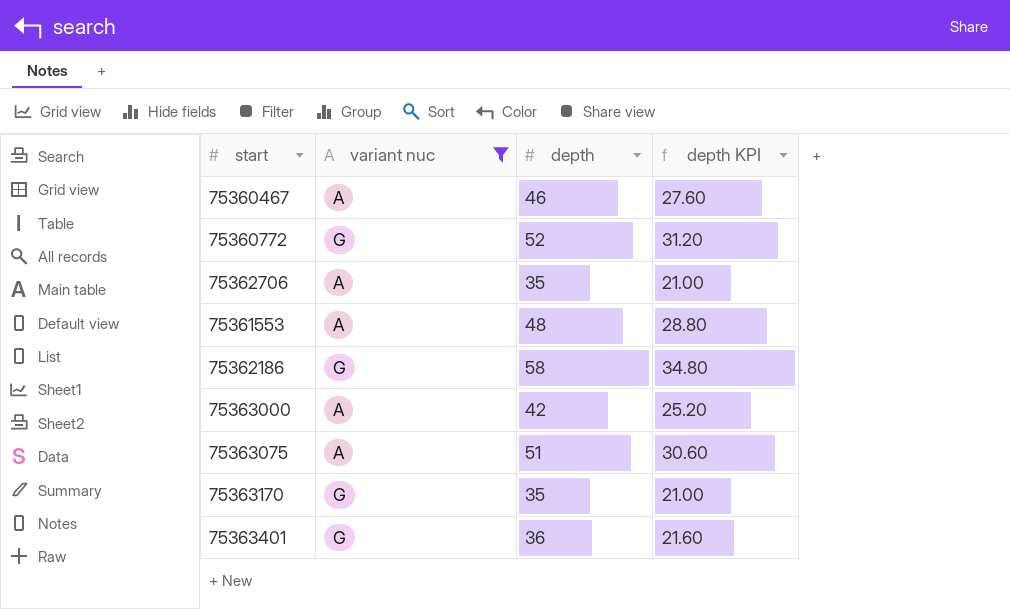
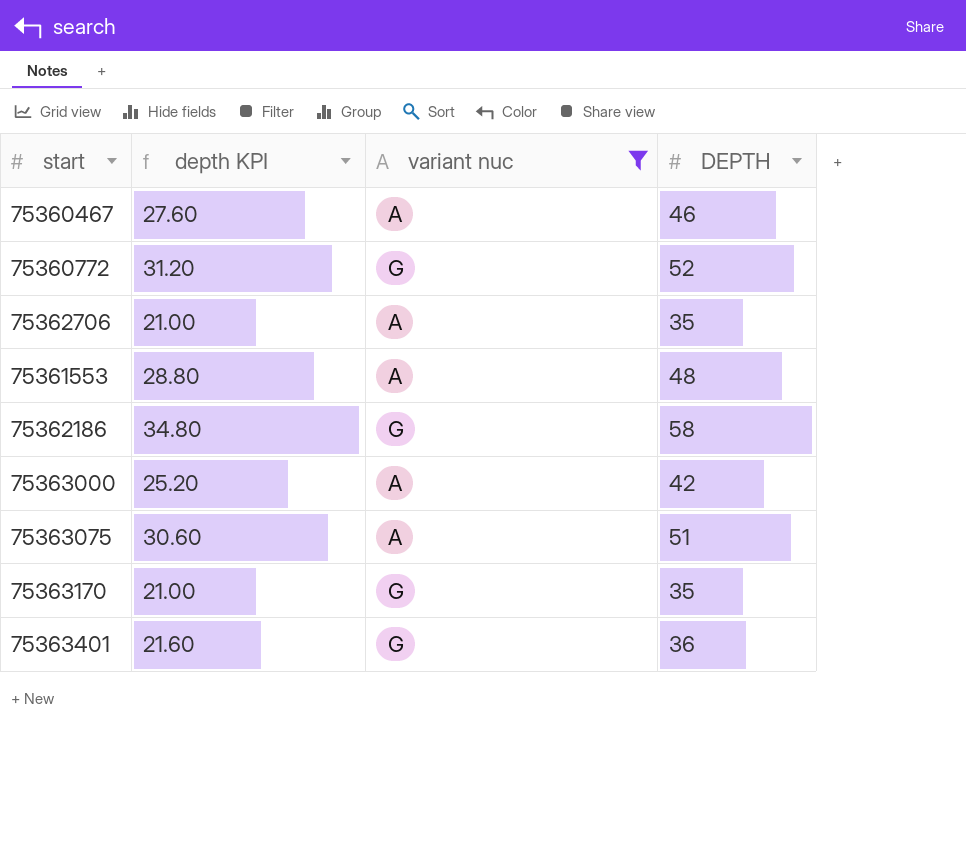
column depth KPI | position: 4 -> 2
column name: depth -> DEPTH

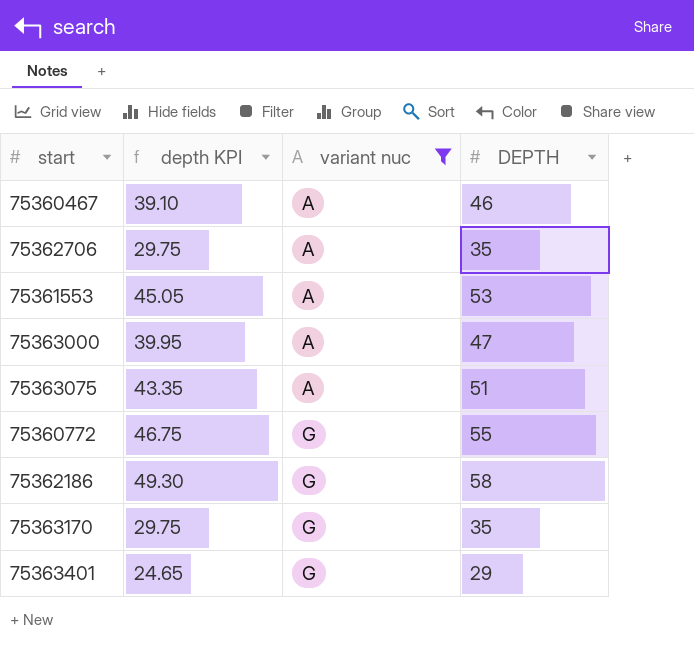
row order: none -> variant nuc ascending
column depth KPI | formula: [DEPTH] * 0.6 -> [DEPTH] * 0.85
75361553 | DEPTH: 48 -> 53
75363000 | DEPTH: 42 -> 47
75360772 | DEPTH: 52 -> 55
75363401 | DEPTH: 36 -> 29

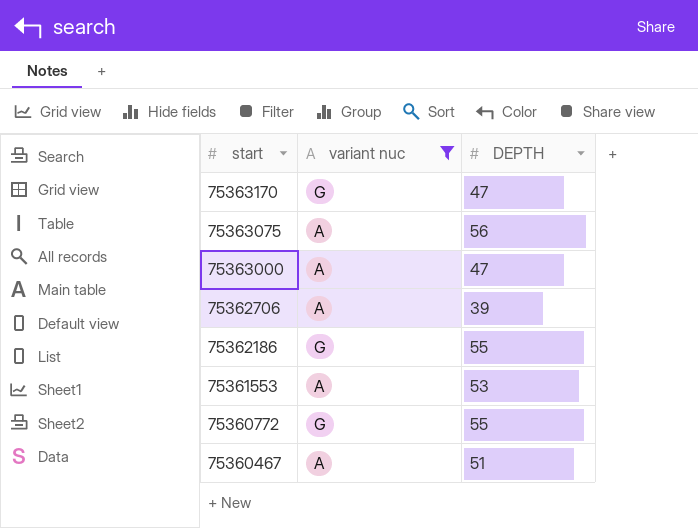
row order: variant nuc ascending -> start descending
column depth KPI | formula: [DEPTH] * 0.85 -> none
row 75363401: 24.65 | G | 29 -> none
75363170 | DEPTH: 35 -> 47
75363075 | DEPTH: 51 -> 56
75362706 | DEPTH: 35 -> 39
75362186 | DEPTH: 58 -> 55
75360467 | DEPTH: 46 -> 51

